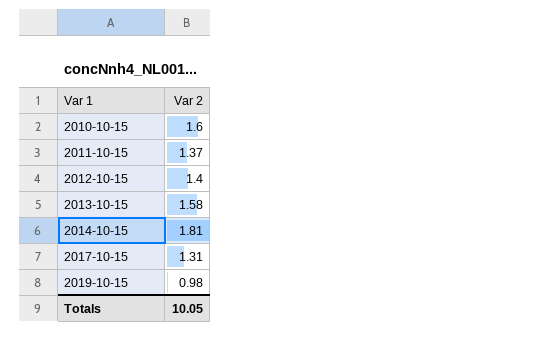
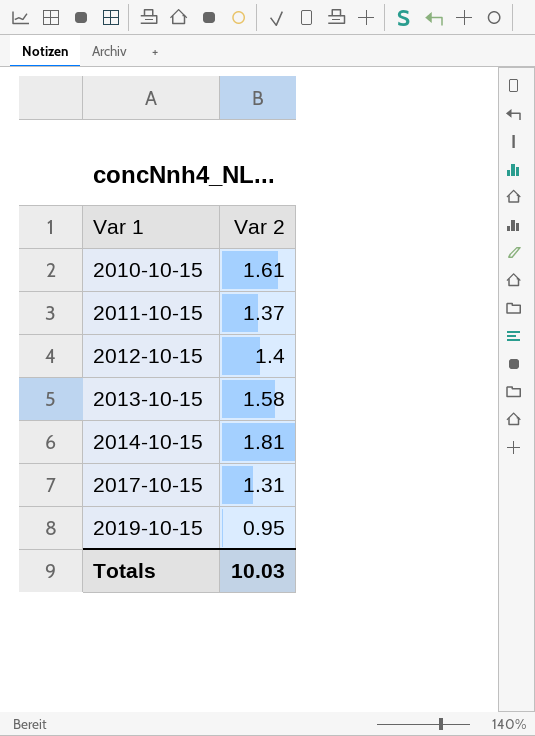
2010-10-15 | Var 2: 1.6 -> 1.61
2019-10-15 | Var 2: 0.98 -> 0.95
Totals | Var 2: 10.05 -> 10.03

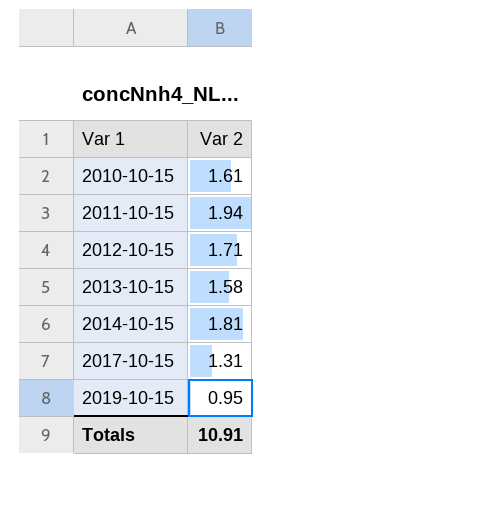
2011-10-15 | Var 2: 1.37 -> 1.94
2012-10-15 | Var 2: 1.4 -> 1.71
Totals | Var 2: 10.03 -> 10.91

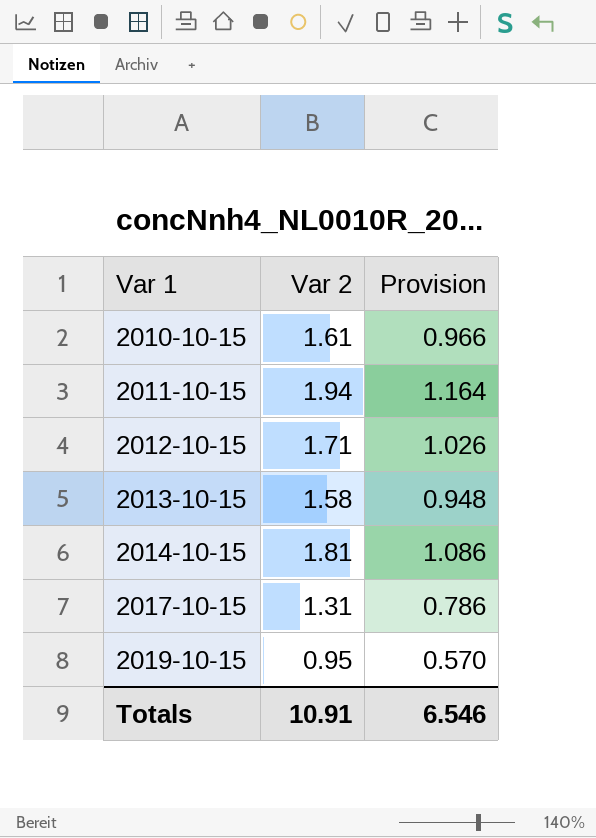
column Provision | formula: none -> [Var 2] * 0.6

